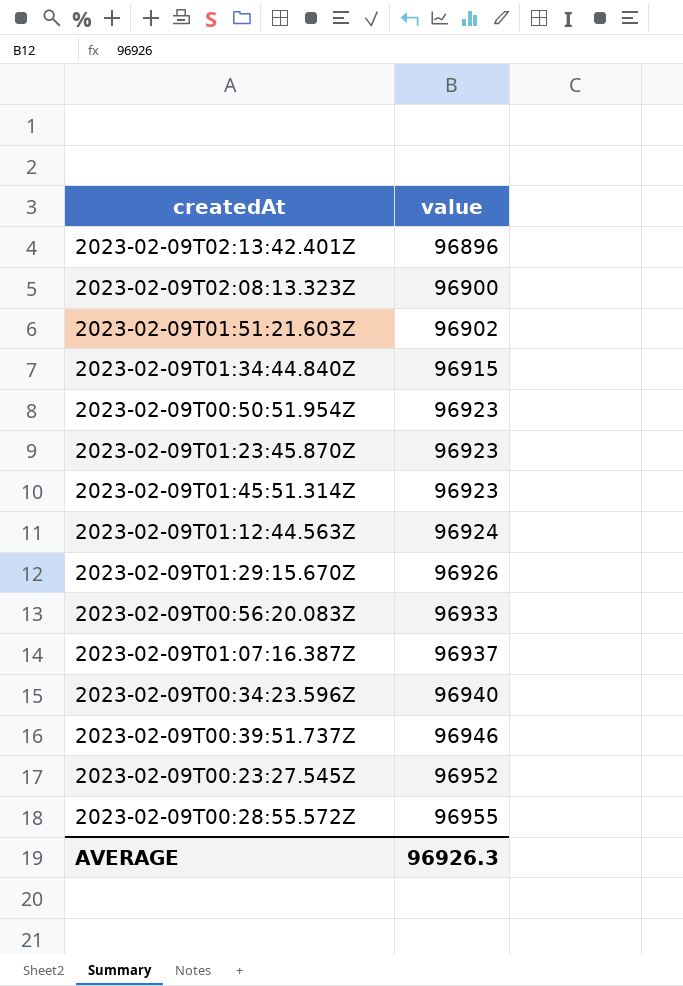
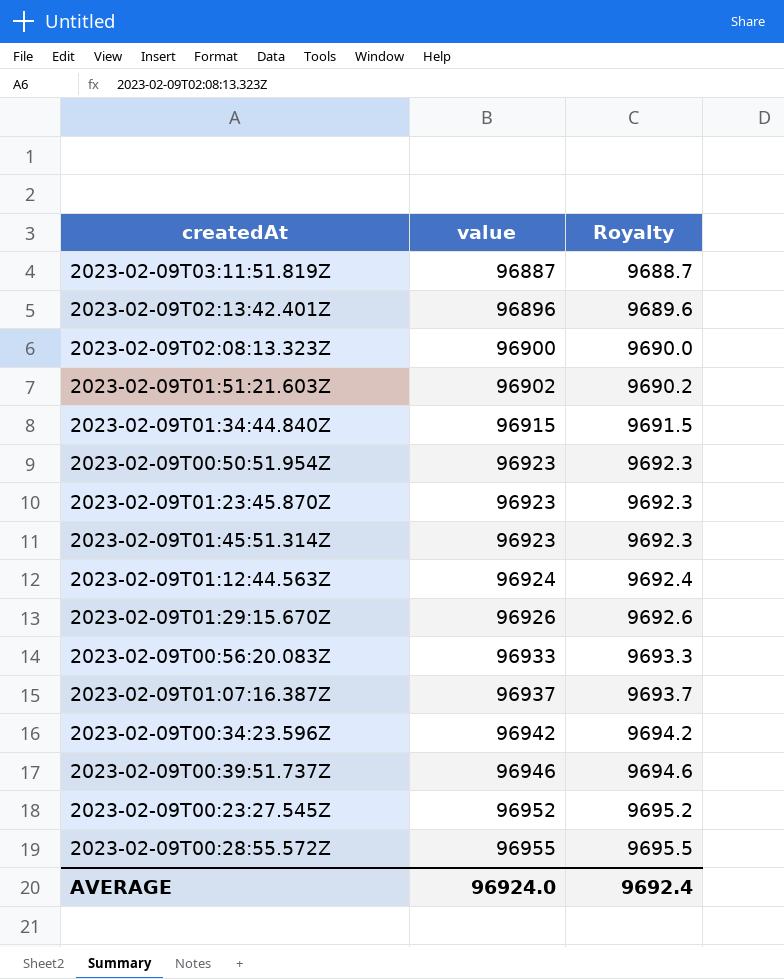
column Royalty | formula: none -> [value] * 0.1
row 2023-02-09T03:11:51.819Z: none -> 96887 | 9688.7
2023-02-09T00:34:23.596Z | value: 96940 -> 96942
AVERAGE | value: 96926.3 -> 96924.0

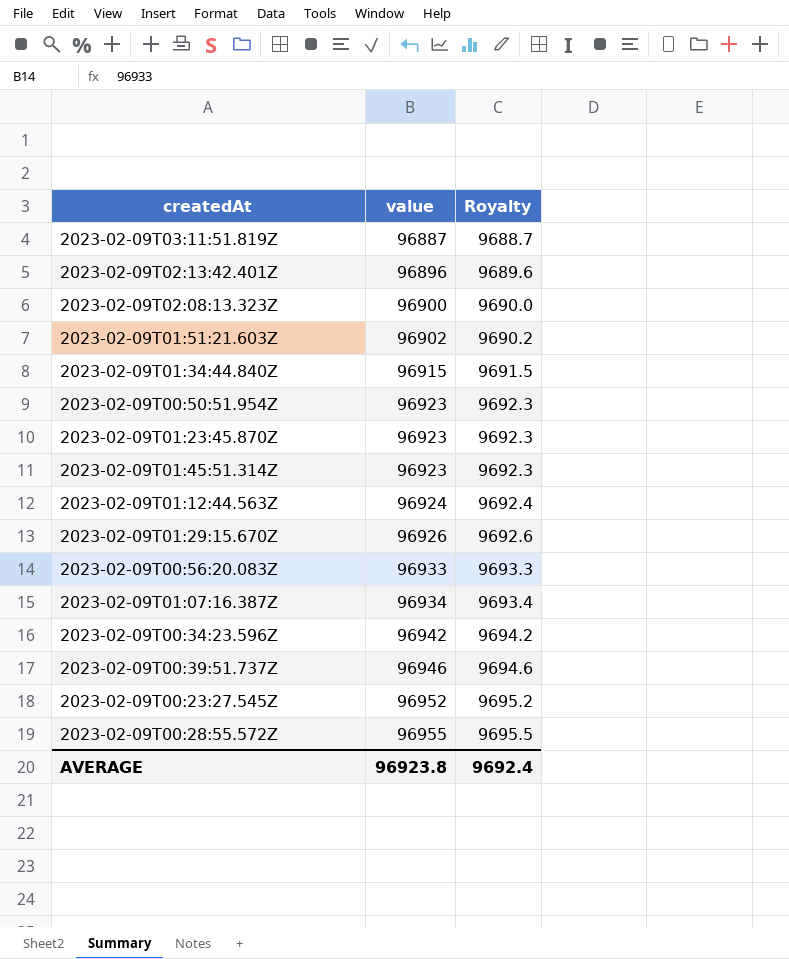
2023-02-09T01:07:16.387Z | value: 96937 -> 96934
2023-02-09T01:07:16.387Z | Royalty: 9693.7 -> 9693.4
AVERAGE | value: 96924.0 -> 96923.8

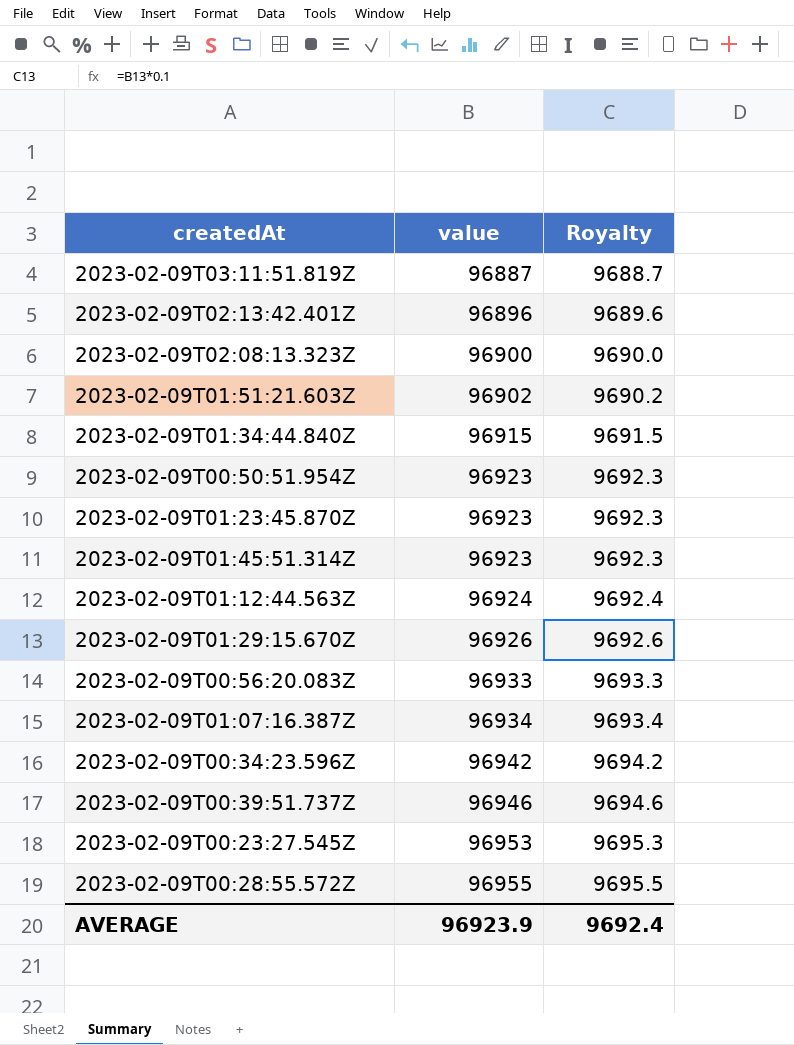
2023-02-09T00:23:27.545Z | value: 96952 -> 96953
2023-02-09T00:23:27.545Z | Royalty: 9695.2 -> 9695.3
AVERAGE | value: 96923.8 -> 96923.9

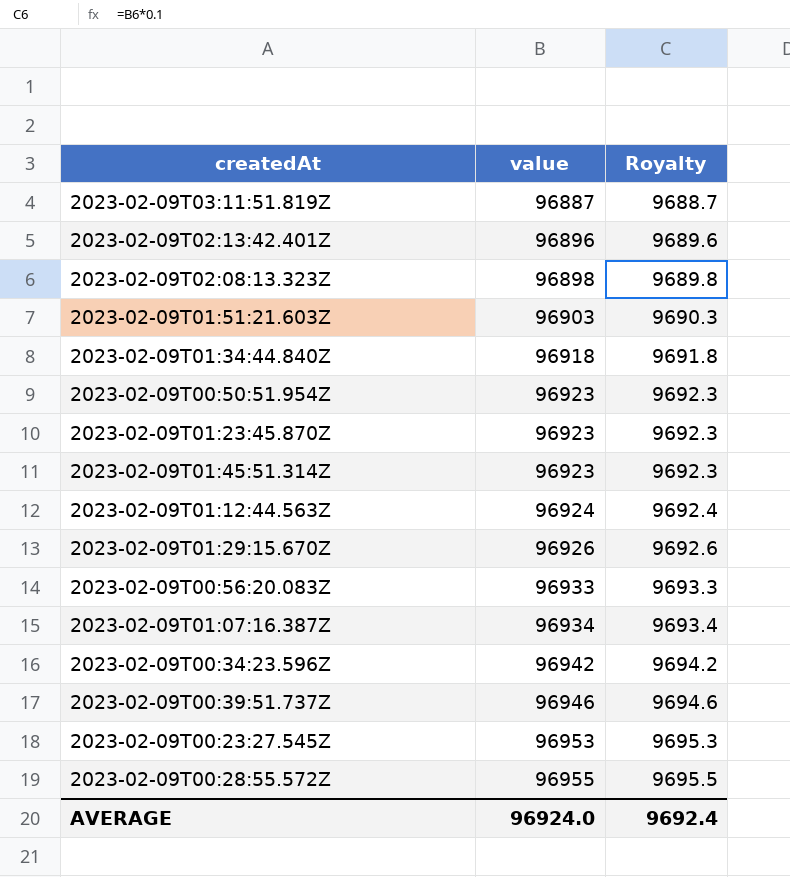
2023-02-09T02:08:13.323Z | value: 96900 -> 96898
2023-02-09T02:08:13.323Z | Royalty: 9690.0 -> 9689.8
2023-02-09T01:51:21.603Z | value: 96902 -> 96903
2023-02-09T01:51:21.603Z | Royalty: 9690.2 -> 9690.3
2023-02-09T01:34:44.840Z | value: 96915 -> 96918
2023-02-09T01:34:44.840Z | Royalty: 9691.5 -> 9691.8
AVERAGE | value: 96923.9 -> 96924.0

